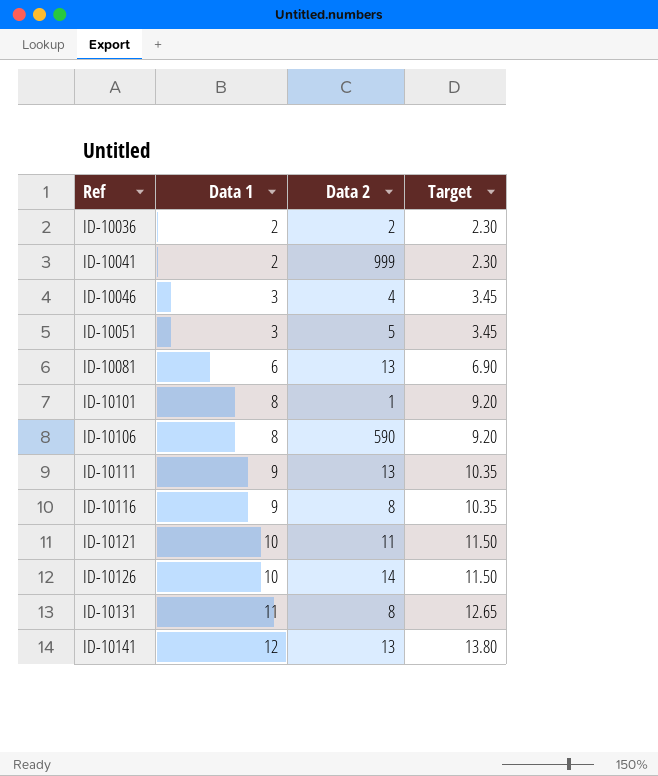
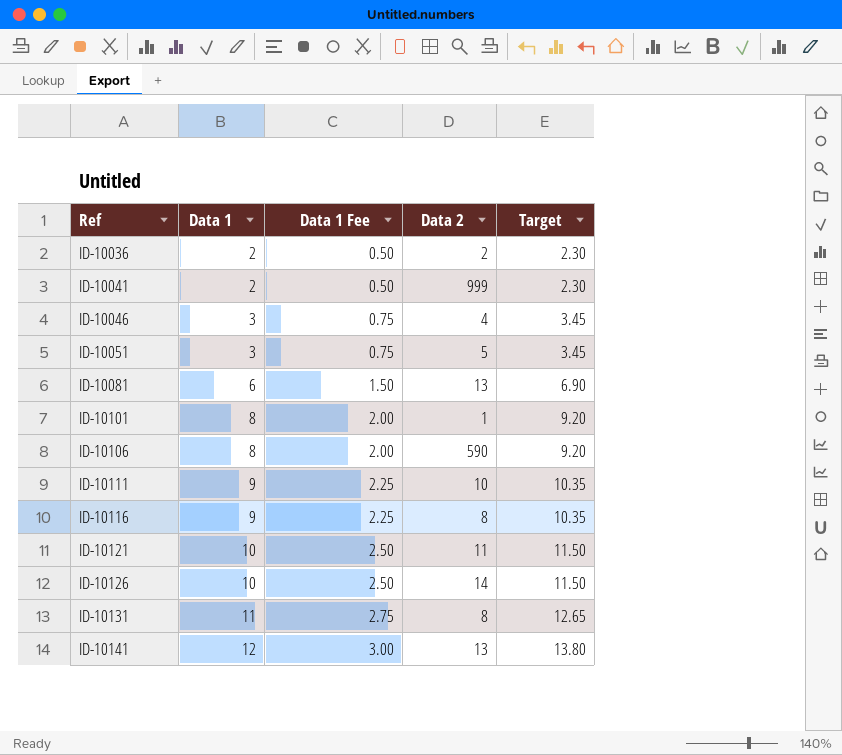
column Data 1 Fee | formula: none -> [Data 1] * 0.25
ID-10111 | Data 2: 13 -> 10

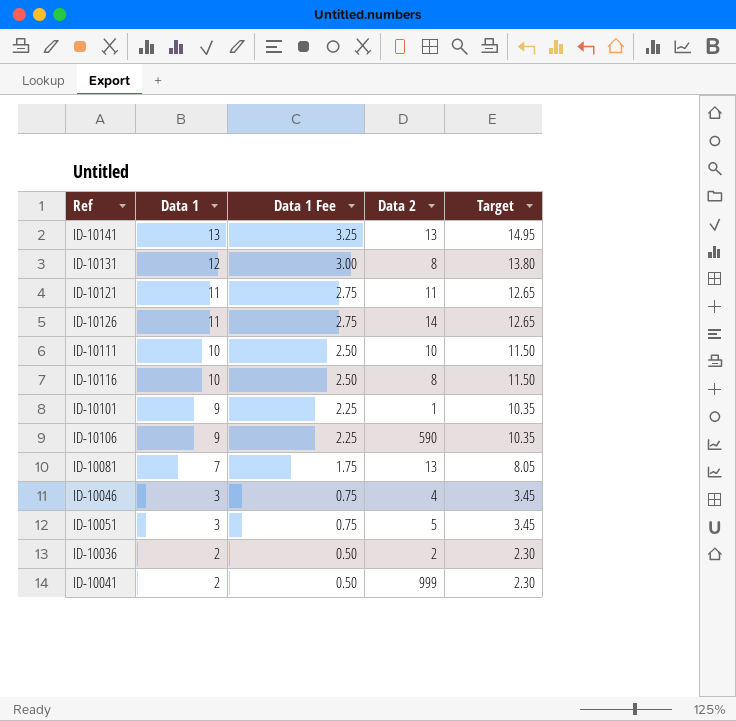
row order: Ref ascending -> Data 1 descending
ID-10141 | Data 1: 12 -> 13
ID-10141 | Data 1 Fee: 3.00 -> 3.25
ID-10141 | Target: 13.80 -> 14.95
ID-10131 | Data 1: 11 -> 12
ID-10131 | Data 1 Fee: 2.75 -> 3.00
ID-10131 | Target: 12.65 -> 13.80
ID-10121 | Data 1: 10 -> 11
ID-10121 | Data 1 Fee: 2.50 -> 2.75
ID-10121 | Target: 11.50 -> 12.65
ID-10126 | Data 1: 10 -> 11
ID-10126 | Data 1 Fee: 2.50 -> 2.75
ID-10126 | Target: 11.50 -> 12.65
ID-10111 | Data 1: 9 -> 10
ID-10111 | Data 1 Fee: 2.25 -> 2.50
ID-10111 | Target: 10.35 -> 11.50
ID-10116 | Data 1: 9 -> 10
ID-10116 | Data 1 Fee: 2.25 -> 2.50
ID-10116 | Target: 10.35 -> 11.50
ID-10101 | Data 1: 8 -> 9
ID-10101 | Data 1 Fee: 2.00 -> 2.25
ID-10101 | Target: 9.20 -> 10.35
ID-10106 | Data 1: 8 -> 9
ID-10106 | Data 1 Fee: 2.00 -> 2.25
ID-10106 | Target: 9.20 -> 10.35
ID-10081 | Data 1: 6 -> 7
ID-10081 | Data 1 Fee: 1.50 -> 1.75
ID-10081 | Target: 6.90 -> 8.05

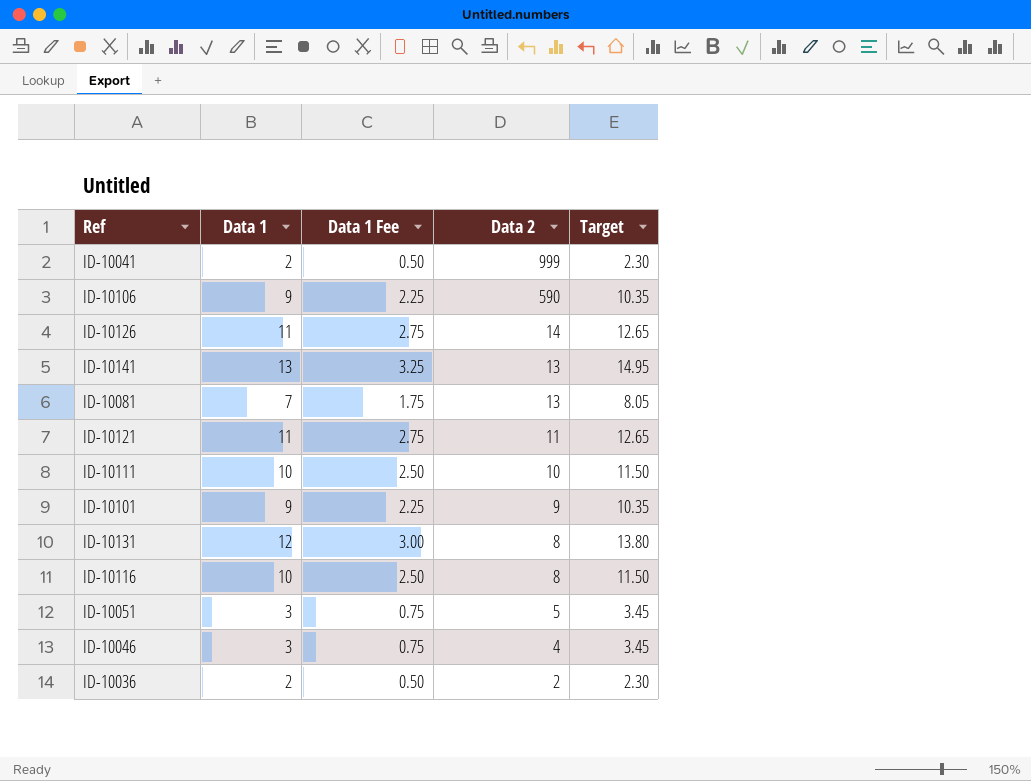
row order: Data 1 descending -> Data 2 descending
ID-10101 | Data 2: 1 -> 9

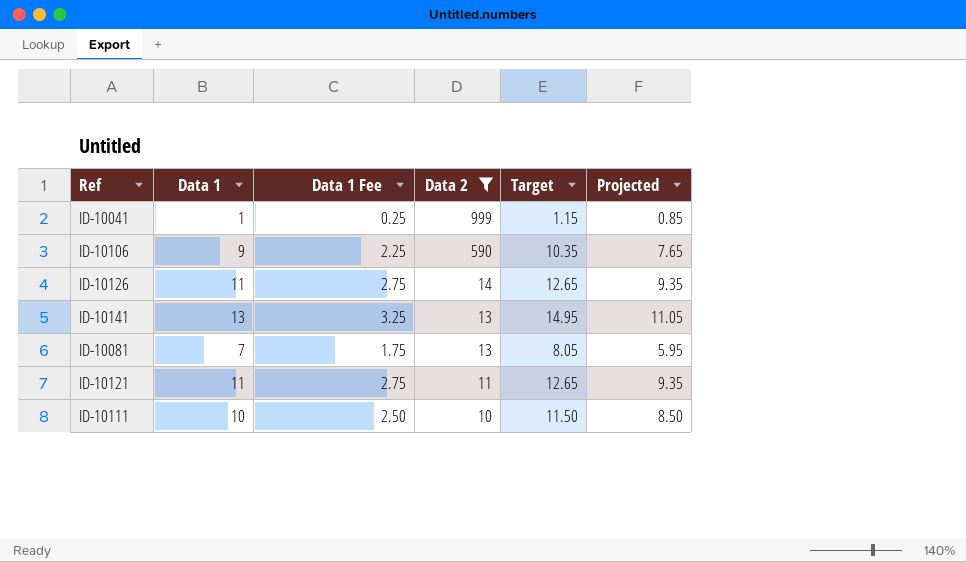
filter: none -> Data 2 >= 10
column Projected | formula: none -> [Data 1] * 0.85
ID-10041 | Data 1: 2 -> 1
ID-10041 | Data 1 Fee: 0.50 -> 0.25
ID-10041 | Target: 2.30 -> 1.15

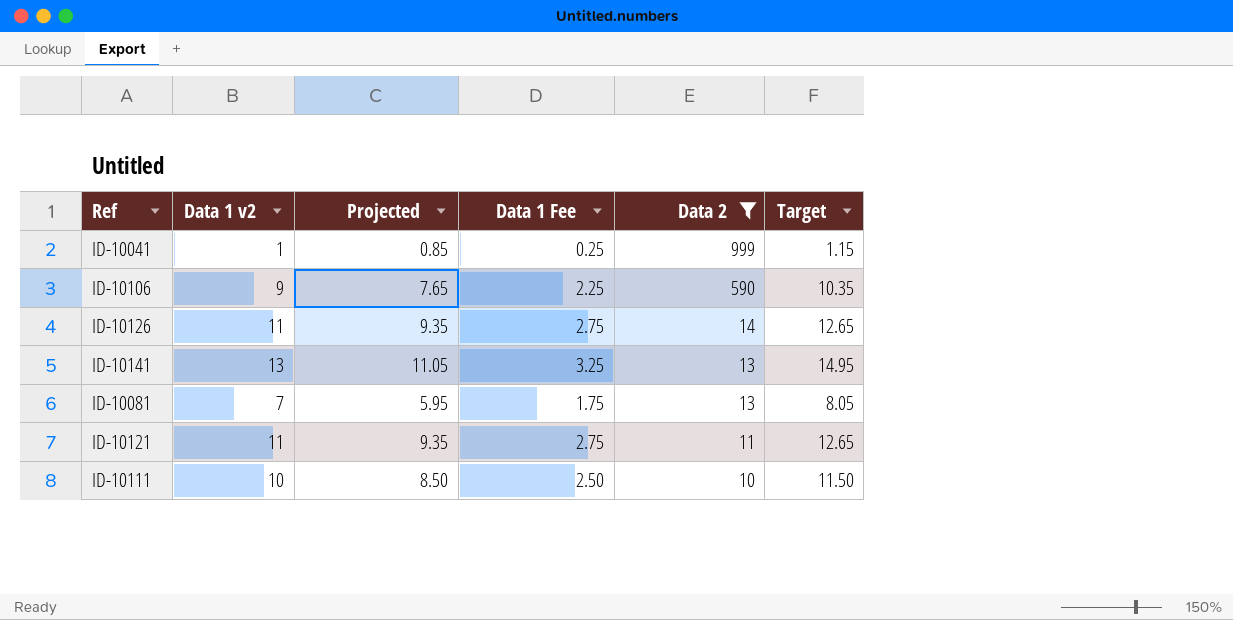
column name: Data 1 -> Data 1 v2
column Projected | position: 6 -> 3

